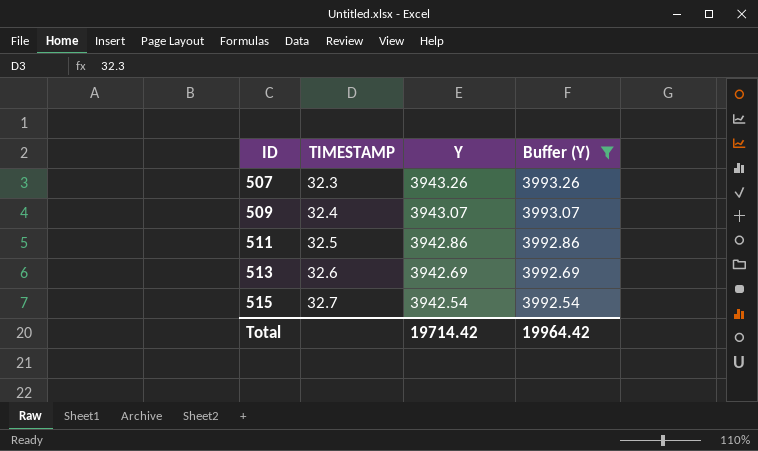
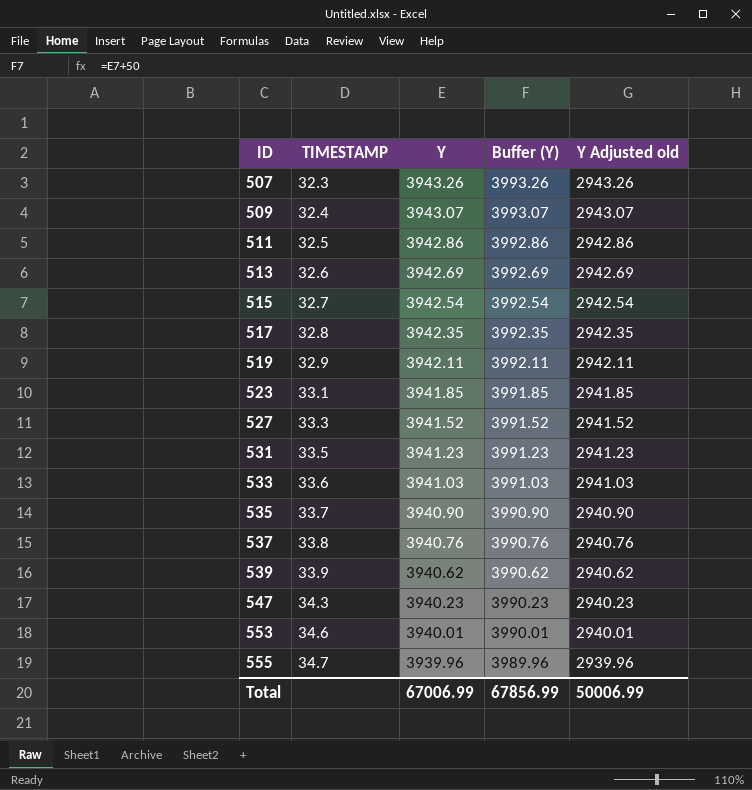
filter: Buffer (Y) >= 3992.54 -> none
column Y Adjusted old | formula: none -> [Y] - 1000
Total | Y: 19714.42 -> 67006.99
Total | Buffer (Y): 19964.42 -> 67856.99

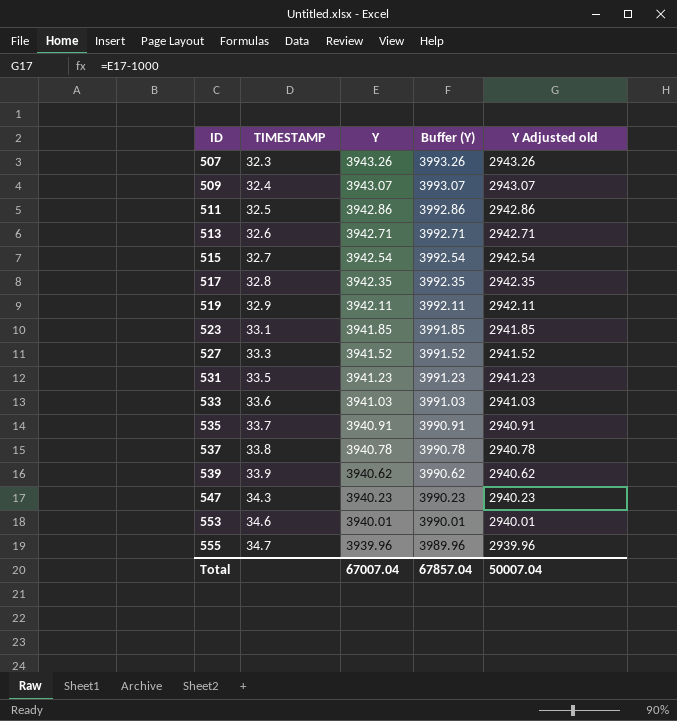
513 | Y: 3942.69 -> 3942.71
513 | Buffer (Y): 3992.69 -> 3992.71
513 | Y Adjusted old: 2942.69 -> 2942.71
535 | Y: 3940.90 -> 3940.91
535 | Buffer (Y): 3990.90 -> 3990.91
535 | Y Adjusted old: 2940.90 -> 2940.91
537 | Y: 3940.76 -> 3940.78
537 | Buffer (Y): 3990.76 -> 3990.78
537 | Y Adjusted old: 2940.76 -> 2940.78
Total | Y: 67006.99 -> 67007.04
Total | Buffer (Y): 67856.99 -> 67857.04
Total | Y Adjusted old: 50006.99 -> 50007.04

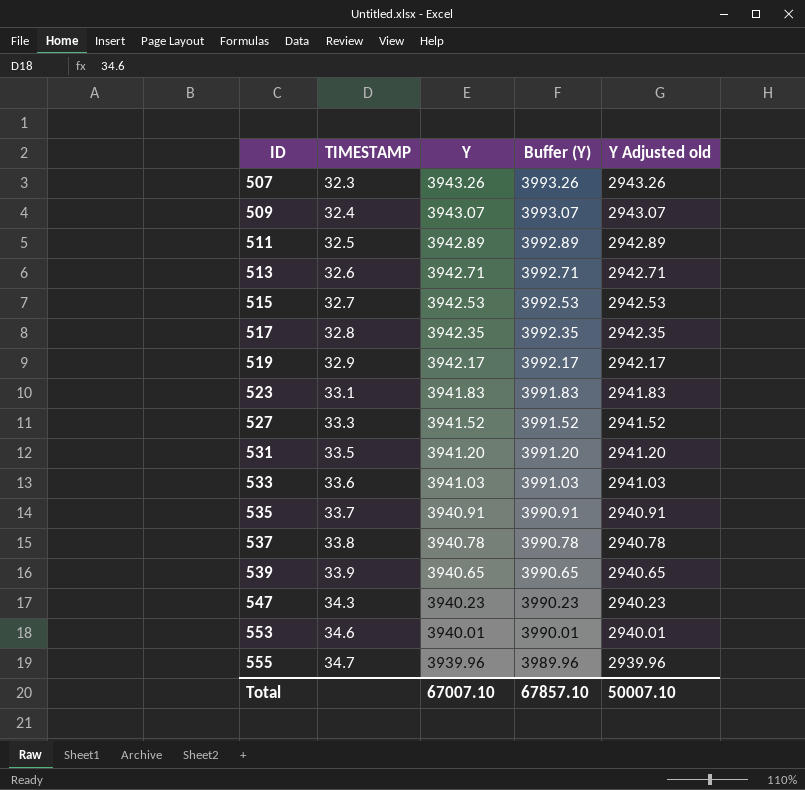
511 | Y: 3942.86 -> 3942.89
511 | Buffer (Y): 3992.86 -> 3992.89
511 | Y Adjusted old: 2942.86 -> 2942.89
515 | Y: 3942.54 -> 3942.53
515 | Buffer (Y): 3992.54 -> 3992.53
515 | Y Adjusted old: 2942.54 -> 2942.53
519 | Y: 3942.11 -> 3942.17
519 | Buffer (Y): 3992.11 -> 3992.17
519 | Y Adjusted old: 2942.11 -> 2942.17
523 | Y: 3941.85 -> 3941.83
523 | Buffer (Y): 3991.85 -> 3991.83
523 | Y Adjusted old: 2941.85 -> 2941.83
531 | Y: 3941.23 -> 3941.20
531 | Buffer (Y): 3991.23 -> 3991.20
531 | Y Adjusted old: 2941.23 -> 2941.20
539 | Y: 3940.62 -> 3940.65
539 | Buffer (Y): 3990.62 -> 3990.65
539 | Y Adjusted old: 2940.62 -> 2940.65
Total | Y: 67007.04 -> 67007.10
Total | Buffer (Y): 67857.04 -> 67857.10
Total | Y Adjusted old: 50007.04 -> 50007.10

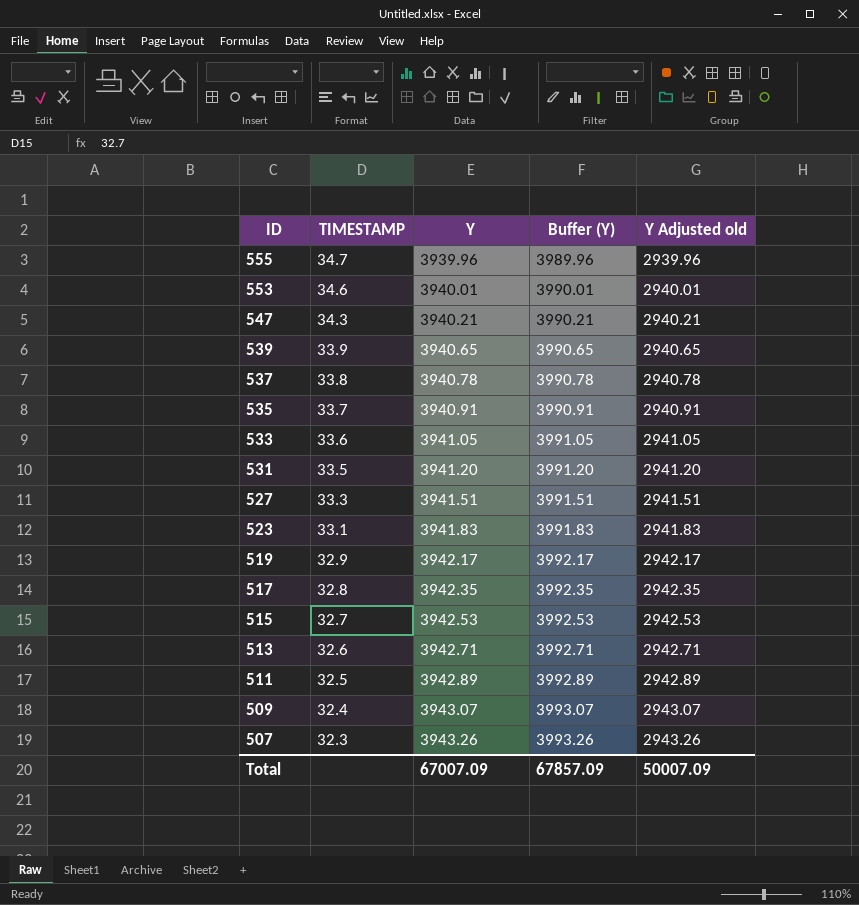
row order: ID ascending -> ID descending
547 | Y: 3940.23 -> 3940.21
547 | Buffer (Y): 3990.23 -> 3990.21
547 | Y Adjusted old: 2940.23 -> 2940.21
533 | Y: 3941.03 -> 3941.05
533 | Buffer (Y): 3991.03 -> 3991.05
533 | Y Adjusted old: 2941.03 -> 2941.05
527 | Y: 3941.52 -> 3941.51
527 | Buffer (Y): 3991.52 -> 3991.51
527 | Y Adjusted old: 2941.52 -> 2941.51
Total | Y: 67007.10 -> 67007.09
Total | Buffer (Y): 67857.10 -> 67857.09
Total | Y Adjusted old: 50007.10 -> 50007.09

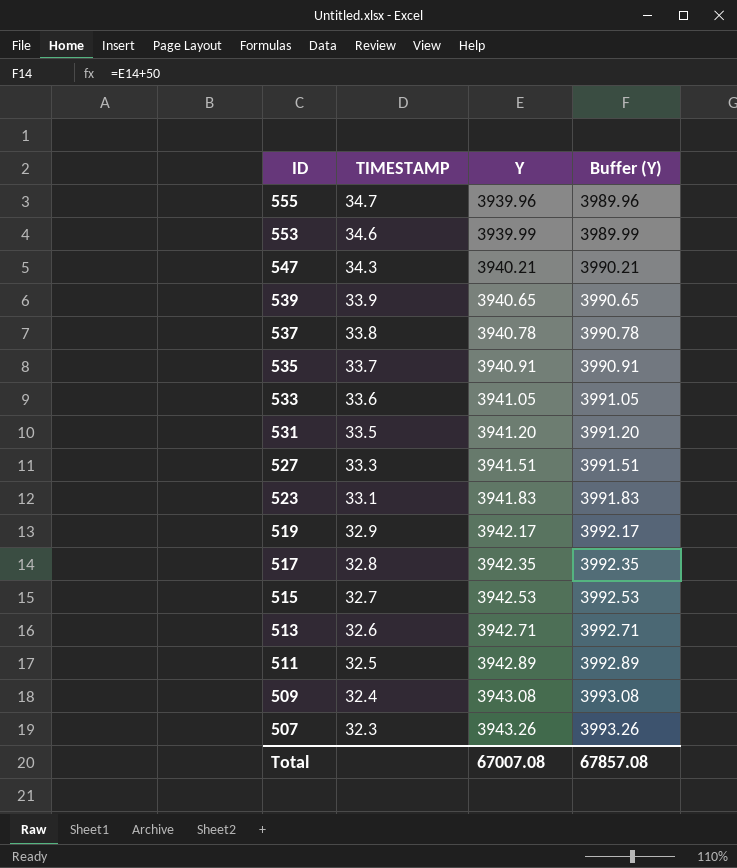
column Y Adjusted old | formula: [Y] - 1000 -> none
553 | Y: 3940.01 -> 3939.99
553 | Buffer (Y): 3990.01 -> 3989.99
509 | Y: 3943.07 -> 3943.08
509 | Buffer (Y): 3993.07 -> 3993.08
Total | Y: 67007.09 -> 67007.08
Total | Buffer (Y): 67857.09 -> 67857.08

